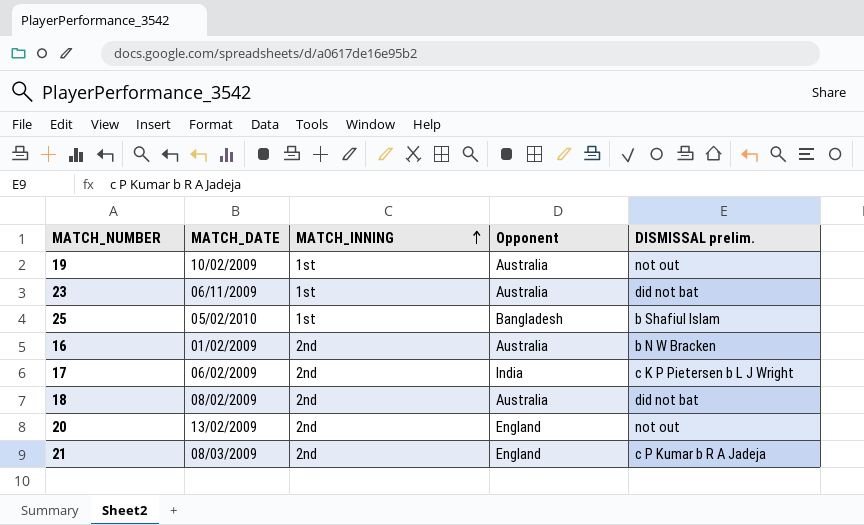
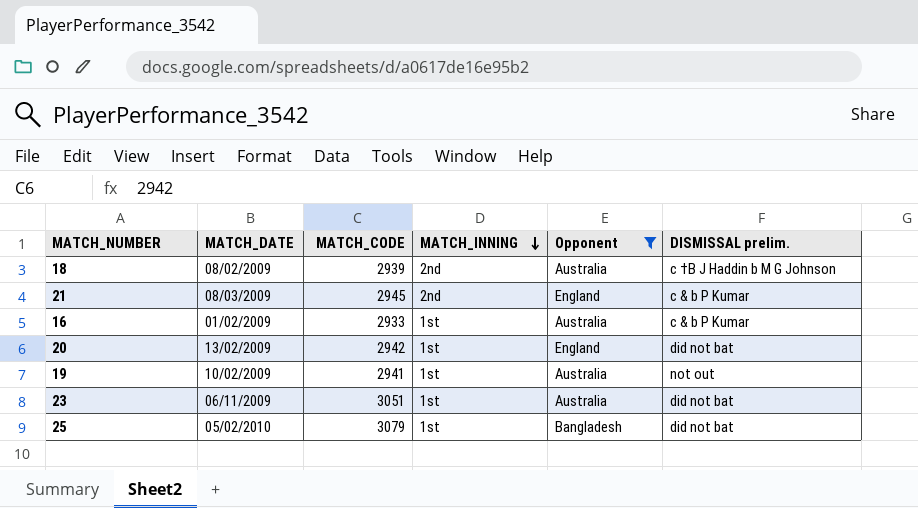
filter: none -> Opponent != India
row order: MATCH_INNING ascending -> MATCH_INNING descending
column MATCH_CODE | position: none -> 3
18 | DISMISSAL prelim.: did not bat -> c †B J Haddin b M G Johnson
21 | DISMISSAL prelim.: c P Kumar b R A Jadeja -> c & b P Kumar
16 | MATCH_INNING: 2nd -> 1st
16 | DISMISSAL prelim.: b N W Bracken -> c & b P Kumar
20 | MATCH_INNING: 2nd -> 1st
20 | DISMISSAL prelim.: not out -> did not bat
25 | DISMISSAL prelim.: b Shafiul Islam -> did not bat

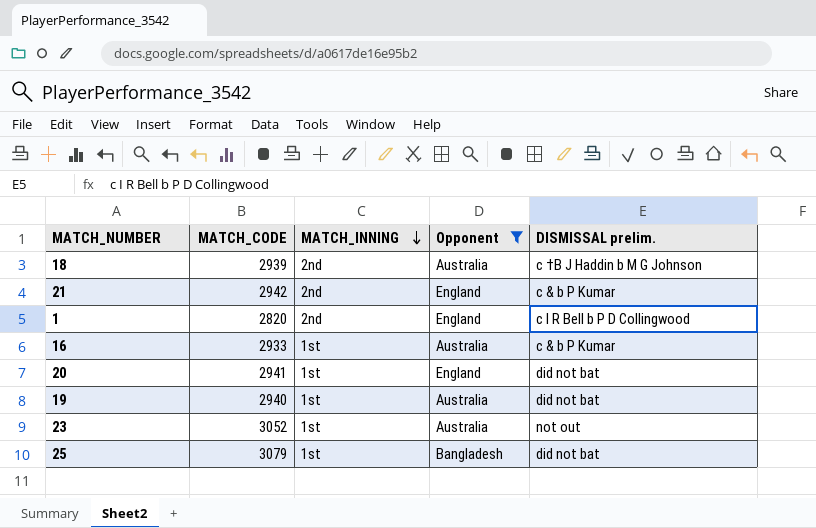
column MATCH_DATE | position: 2 -> none
21 | MATCH_CODE: 2945 -> 2942
row 1: none -> 2820 | 2nd | England | c I R Bell b P D Collingwood
20 | MATCH_CODE: 2942 -> 2941
19 | MATCH_CODE: 2941 -> 2940
19 | DISMISSAL prelim.: not out -> did not bat
23 | MATCH_CODE: 3051 -> 3052
23 | DISMISSAL prelim.: did not bat -> not out

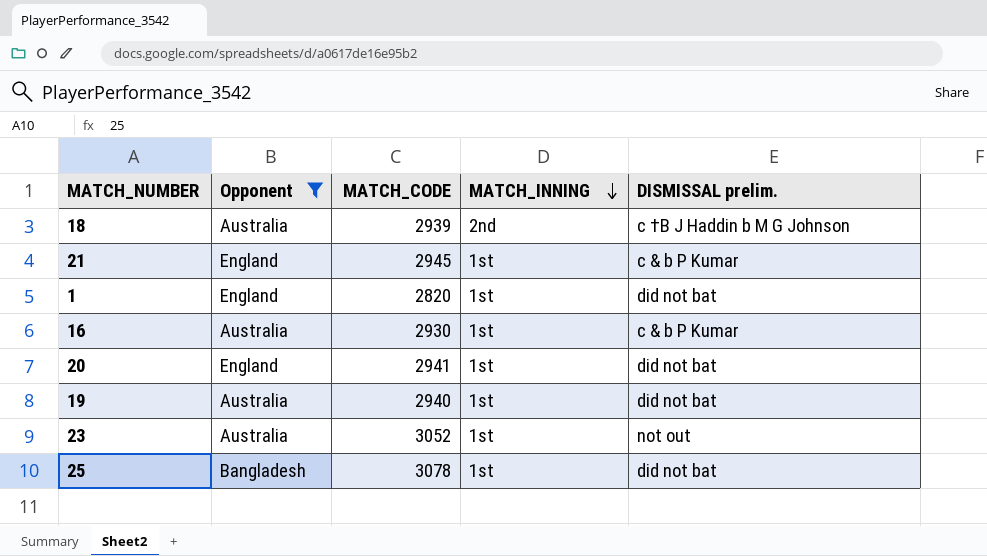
column Opponent | position: 4 -> 2
21 | MATCH_CODE: 2942 -> 2945
21 | MATCH_INNING: 2nd -> 1st
1 | MATCH_INNING: 2nd -> 1st
1 | DISMISSAL prelim.: c I R Bell b P D Collingwood -> did not bat
16 | MATCH_CODE: 2933 -> 2930
25 | MATCH_CODE: 3079 -> 3078

